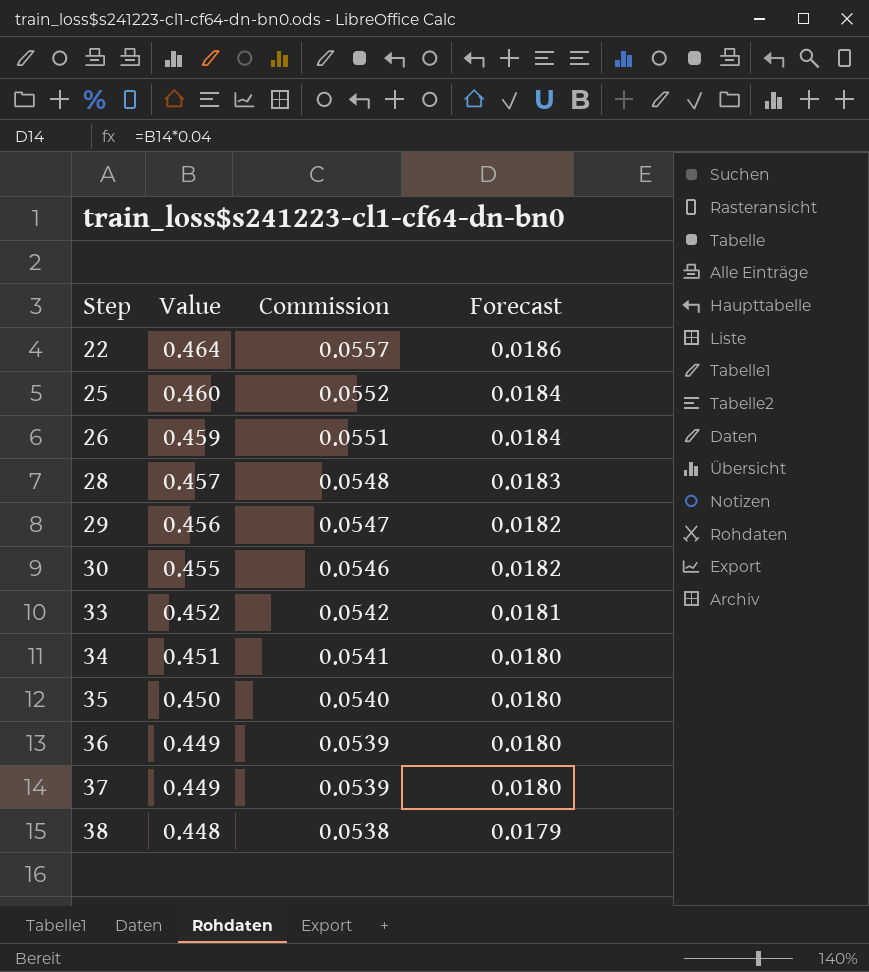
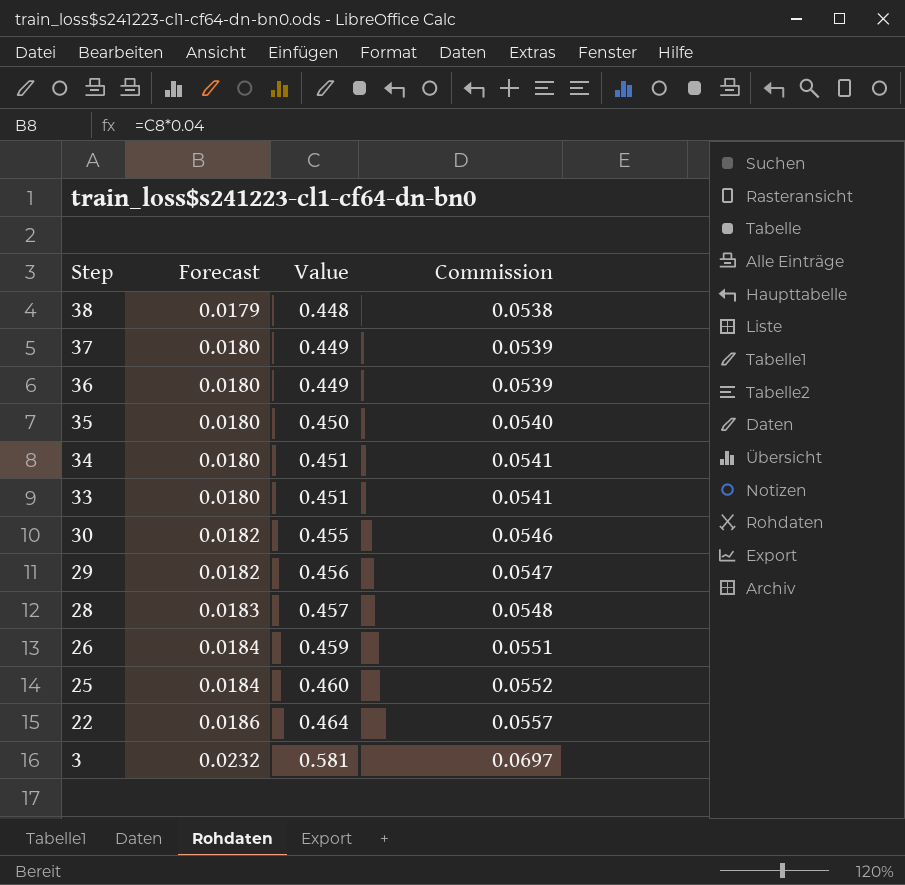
row order: Step ascending -> Step descending
column Forecast | position: 4 -> 2
33 | Forecast: 0.0181 -> 0.0180
33 | Value: 0.452 -> 0.451
33 | Commission: 0.0542 -> 0.0541
row 3: none -> 0.0232 | 0.581 | 0.0697

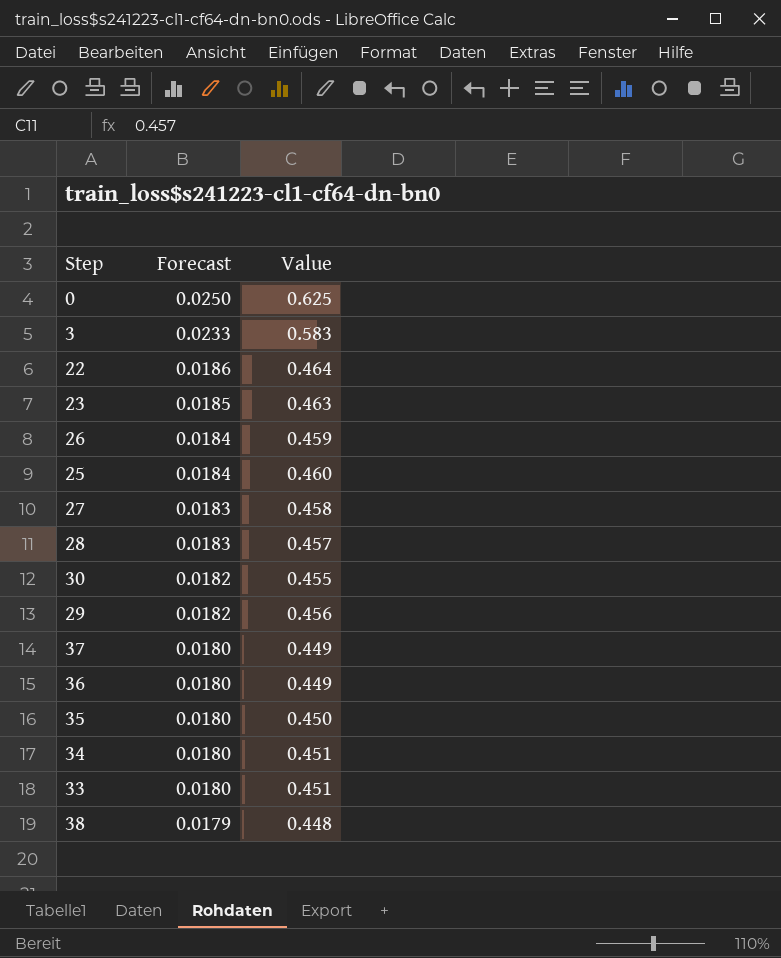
row order: Step descending -> Forecast descending
column Commission | formula: [Value] * 0.12 -> none
row 0: none -> 0.0250 | 0.625
3 | Forecast: 0.0232 -> 0.0233
3 | Value: 0.581 -> 0.583
row 23: none -> 0.0185 | 0.463
row 27: none -> 0.0183 | 0.458

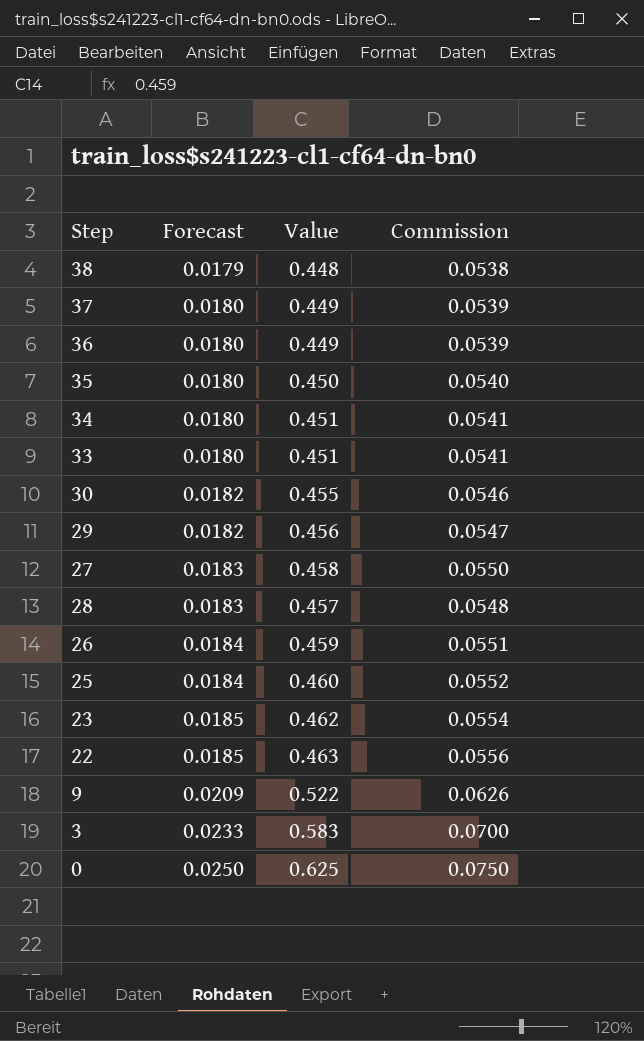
row order: Forecast descending -> Forecast ascending
column Commission | formula: none -> [Value] * 0.12
23 | Value: 0.463 -> 0.462
22 | Forecast: 0.0186 -> 0.0185
22 | Value: 0.464 -> 0.463
row 9: none -> 0.0209 | 0.522 | 0.0626

